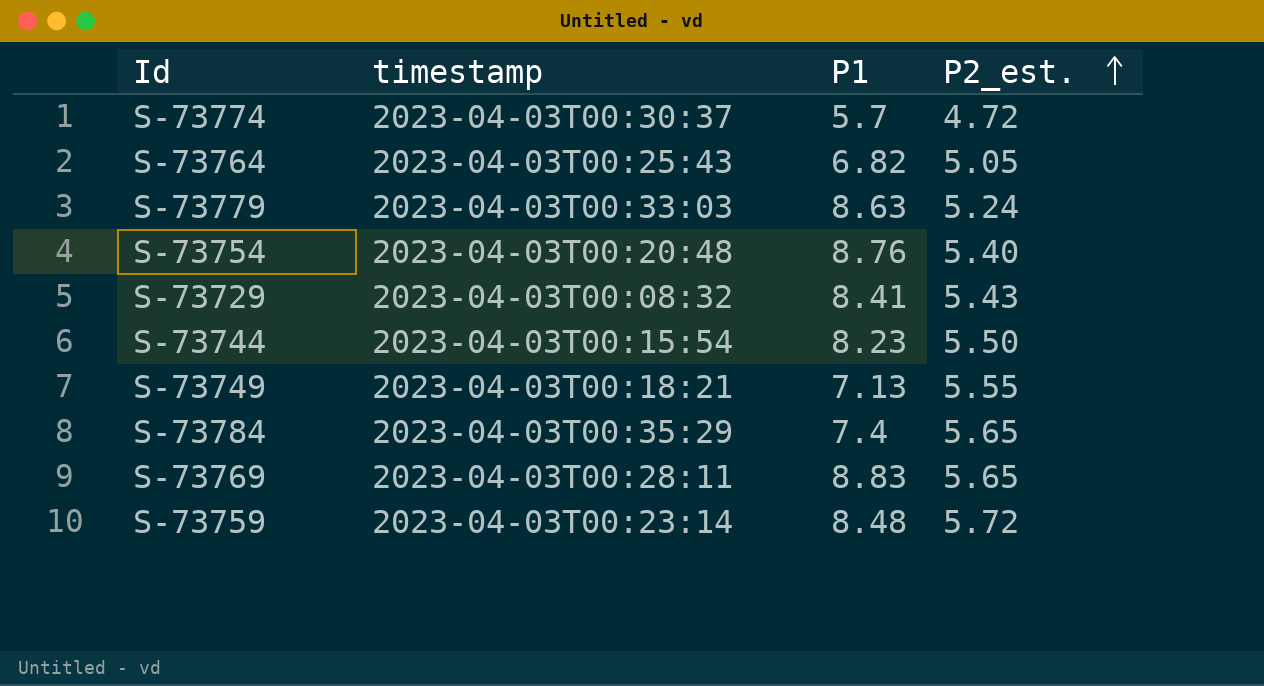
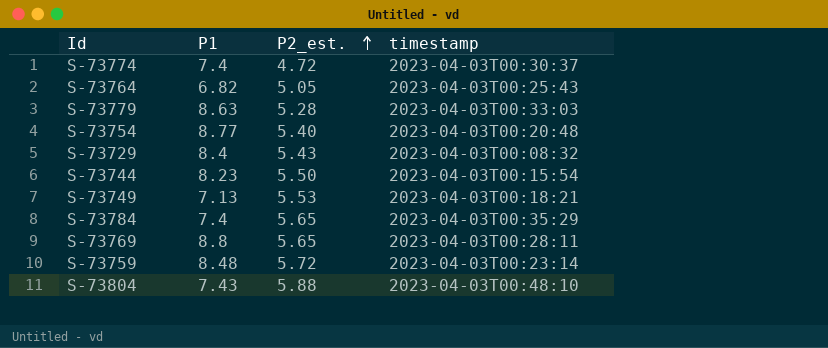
column timestamp | position: 2 -> 4
S-73774 | P1: 5.7 -> 7.4
S-73779 | P2_est.: 5.24 -> 5.28
S-73754 | P1: 8.76 -> 8.77
S-73729 | P1: 8.41 -> 8.4
S-73749 | P2_est.: 5.55 -> 5.53
S-73769 | P1: 8.83 -> 8.8
row S-73804: none -> 7.43 | 5.88 | 2023-04-03T00:48:10

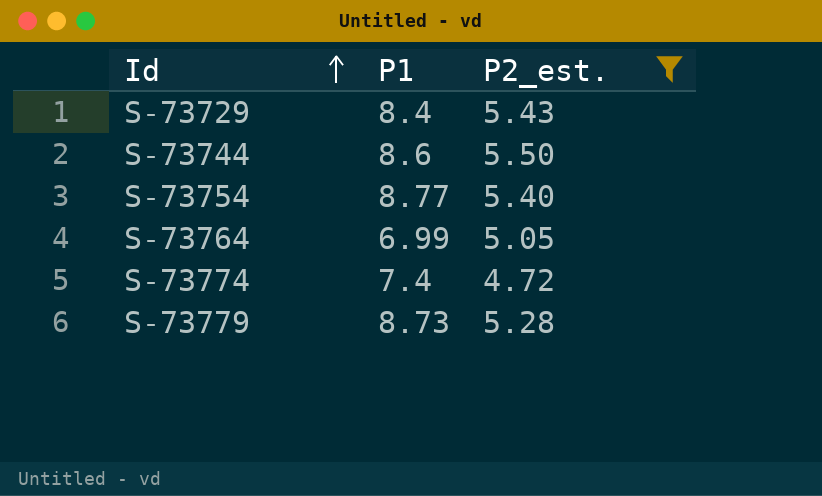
filter: none -> P2_est. <= 5.50
row order: P2_est. ascending -> Id ascending
column timestamp | position: 4 -> none
S-73744 | P1: 8.23 -> 8.6
S-73764 | P1: 6.82 -> 6.99
S-73779 | P1: 8.63 -> 8.73

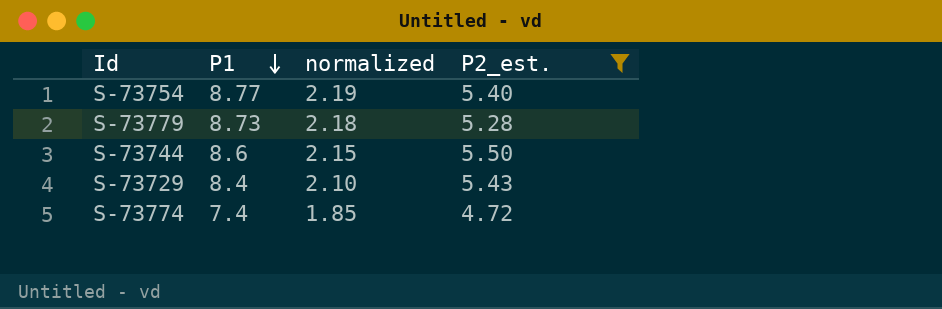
row order: Id ascending -> P1 descending
column normalized | formula: none -> [P1] * 0.25
row S-73764: 6.99 | 5.05 -> none

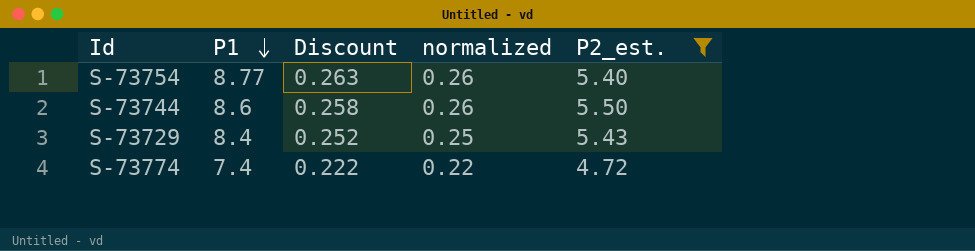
column Discount | formula: none -> [P1] * 0.03
column normalized | formula: [P1] * 0.25 -> [P1] * 0.03
row S-73779: 8.73 | 2.18 | 5.28 -> none

